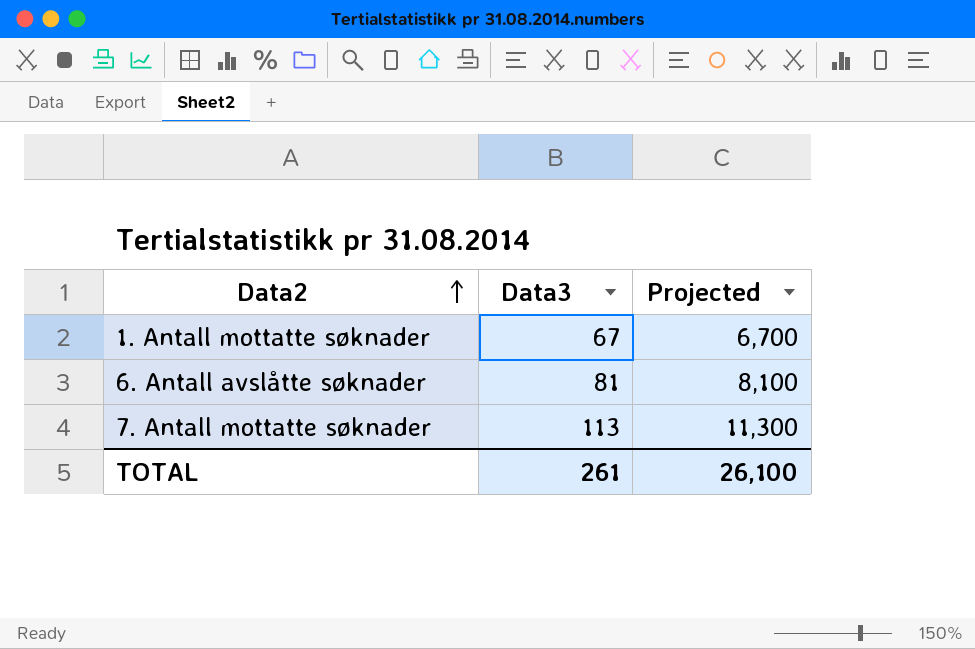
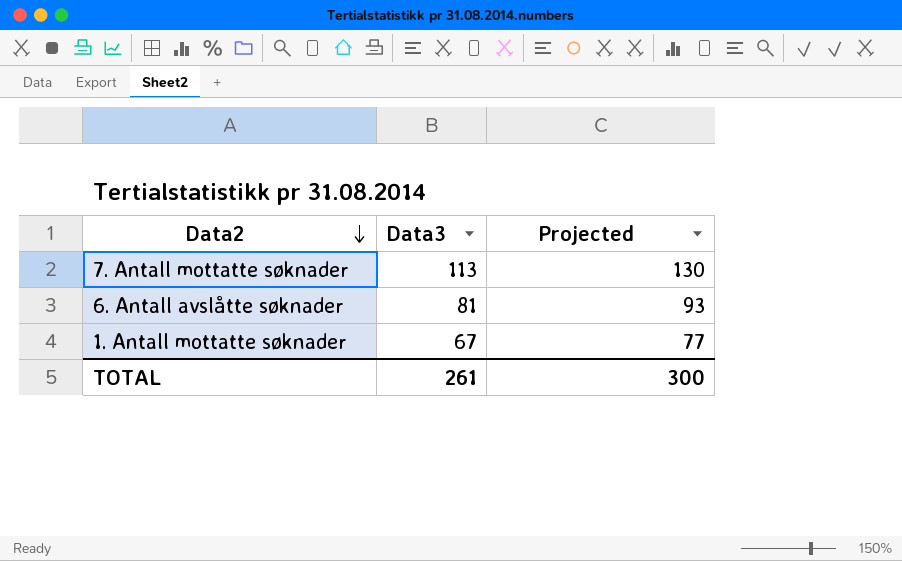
row order: Data2 ascending -> Data2 descending
column Projected | formula: [Data3] * 100 -> [Data3] * 1.15
TOTAL | Projected: 26,100 -> 300

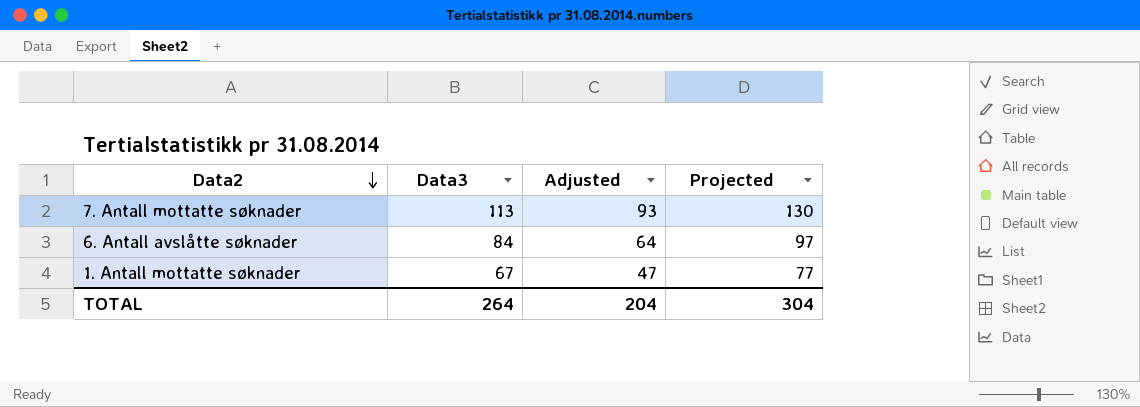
column Adjusted | formula: none -> [Data3] - 20
6. Antall avslåtte søknader | Data3: 81 -> 84
6. Antall avslåtte søknader | Projected: 93 -> 97
TOTAL | Data3: 261 -> 264
TOTAL | Projected: 300 -> 304

